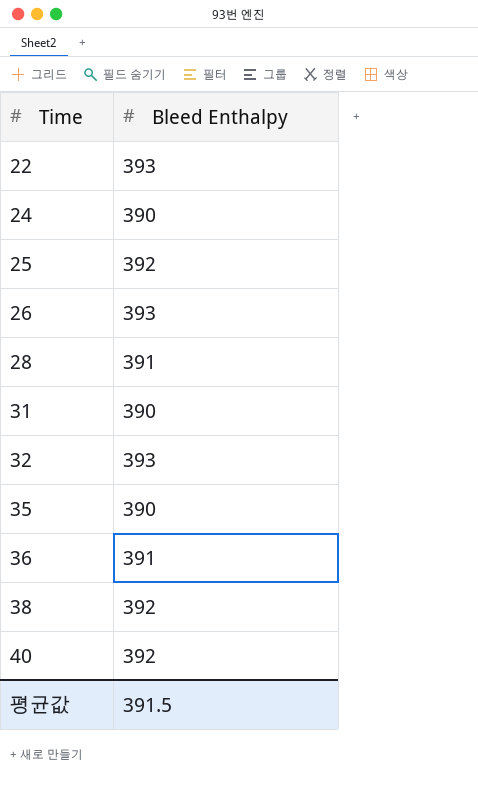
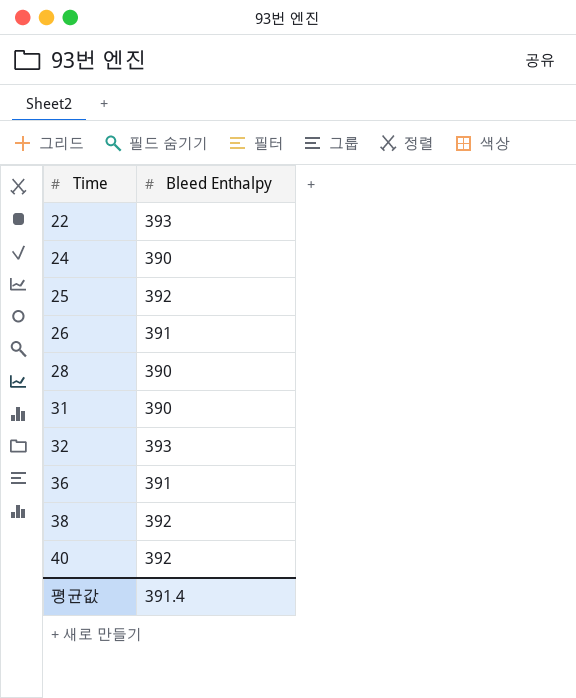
row 35: 390 -> none
26 | Bleed Enthalpy: 393 -> 391
28 | Bleed Enthalpy: 391 -> 390
평균값 | Bleed Enthalpy: 391.5 -> 391.4

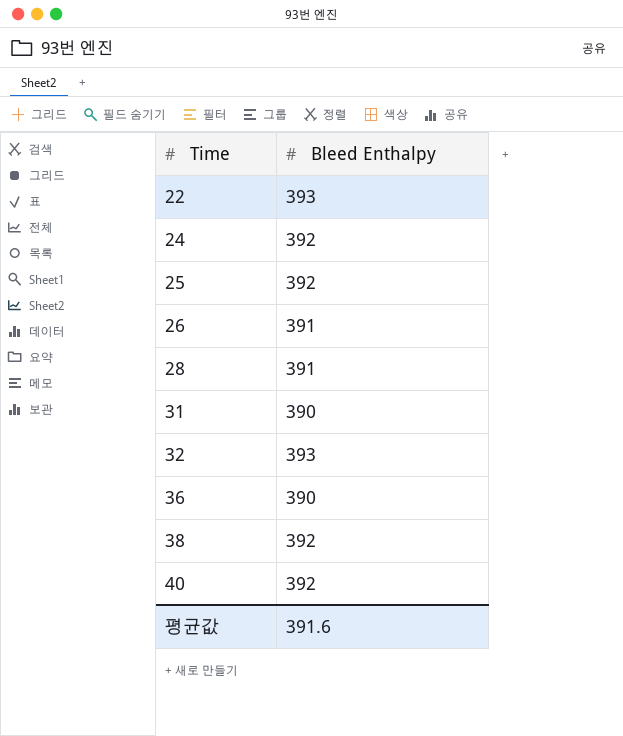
24 | Bleed Enthalpy: 390 -> 392
28 | Bleed Enthalpy: 390 -> 391
36 | Bleed Enthalpy: 391 -> 390
평균값 | Bleed Enthalpy: 391.4 -> 391.6

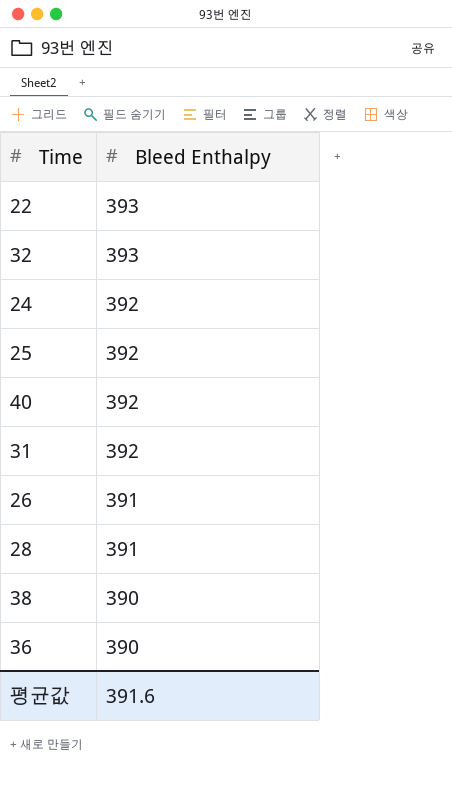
row order: Time ascending -> Bleed Enthalpy descending
31 | Bleed Enthalpy: 390 -> 392
38 | Bleed Enthalpy: 392 -> 390

